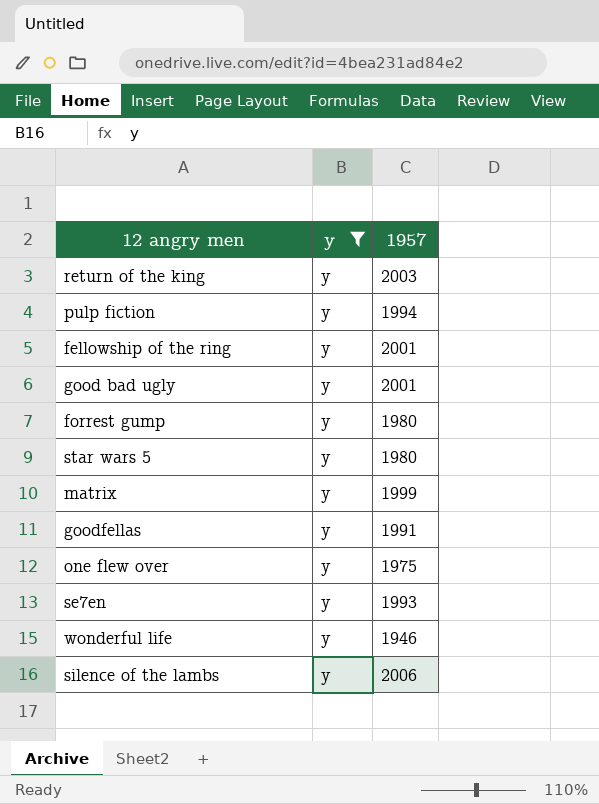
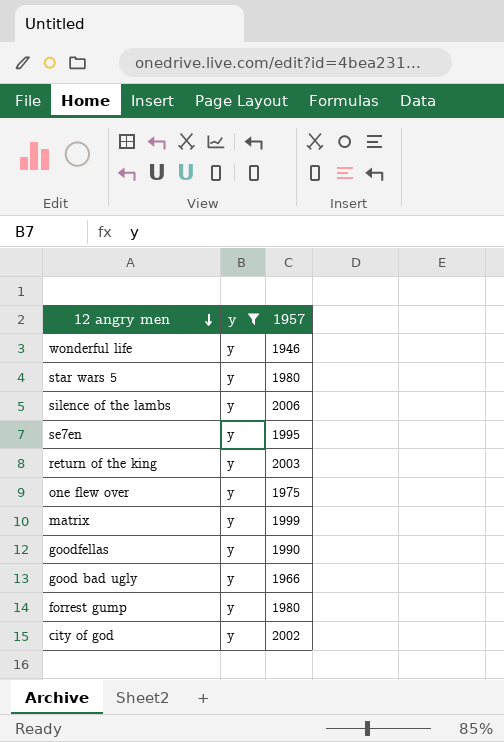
row order: none -> 12 angry men descending
row pulp fiction: y | 1994 -> none
row fellowship of the ring: y | 2001 -> none
se7en | 1957: 1993 -> 1995
goodfellas | 1957: 1991 -> 1990
good bad ugly | 1957: 2001 -> 1966
row city of god: none -> y | 2002

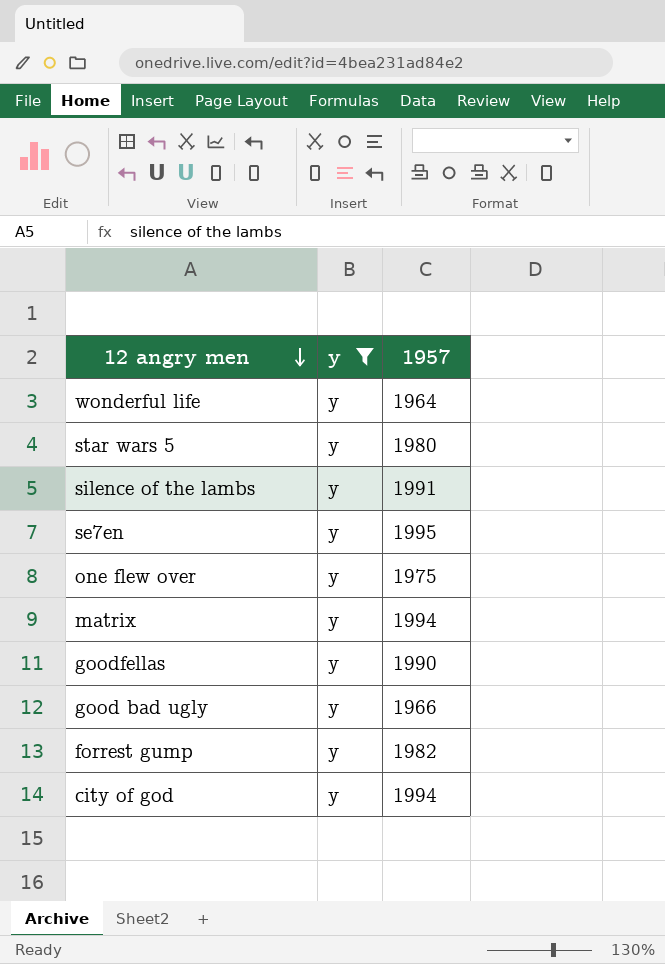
row return of the king: y | 2003 -> none
wonderful life | 1957: 1946 -> 1964
silence of the lambs | 1957: 2006 -> 1991
matrix | 1957: 1999 -> 1994
forrest gump | 1957: 1980 -> 1982
city of god | 1957: 2002 -> 1994

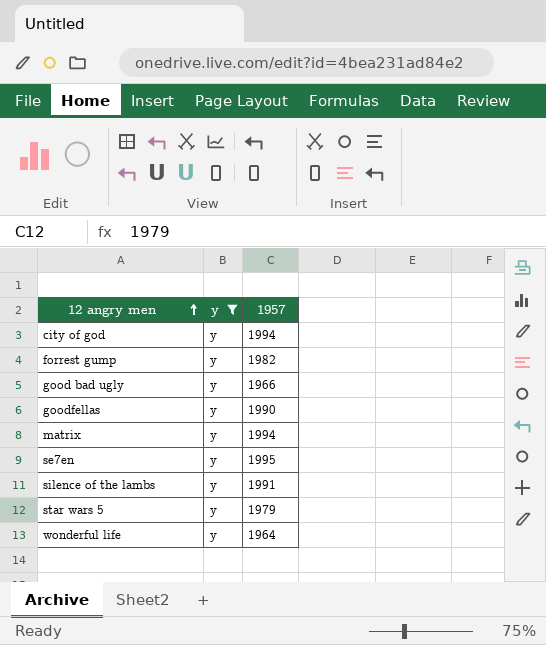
row order: 12 angry men descending -> 12 angry men ascending
row one flew over: y | 1975 -> none
star wars 5 | 1957: 1980 -> 1979

